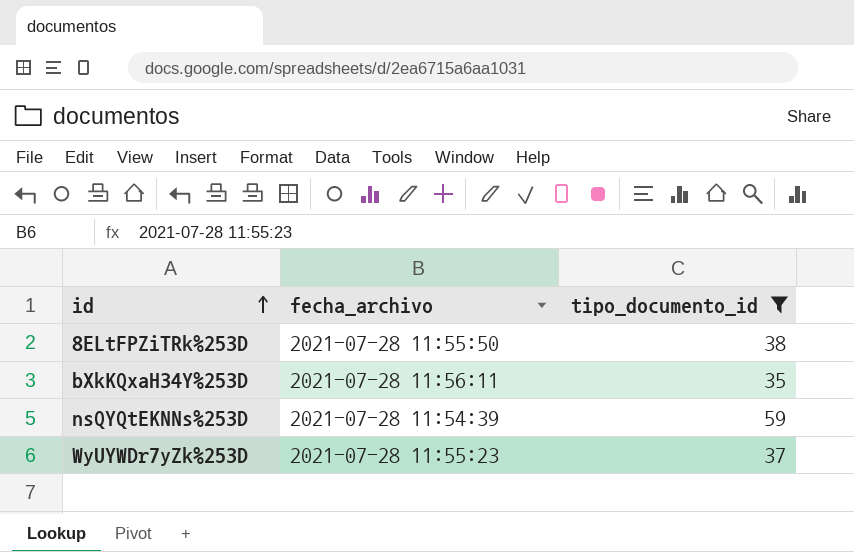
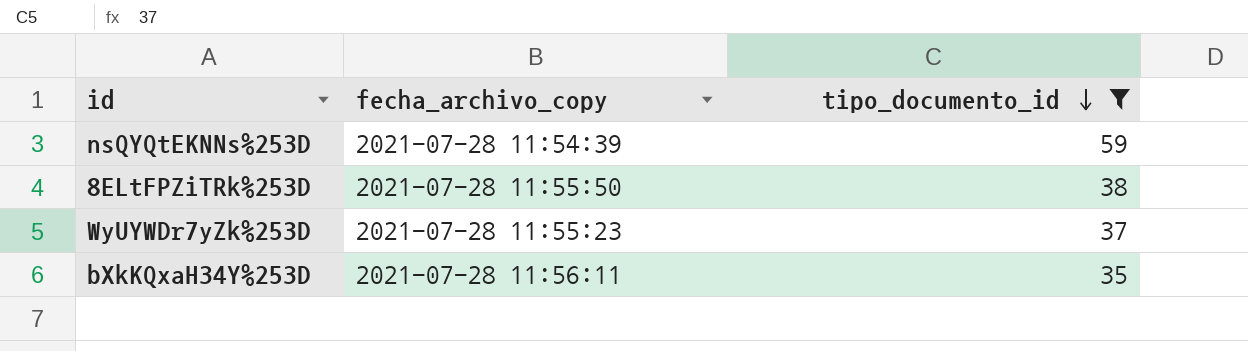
row order: id ascending -> tipo_documento_id descending
column name: fecha_archivo -> fecha_archivo_copy

